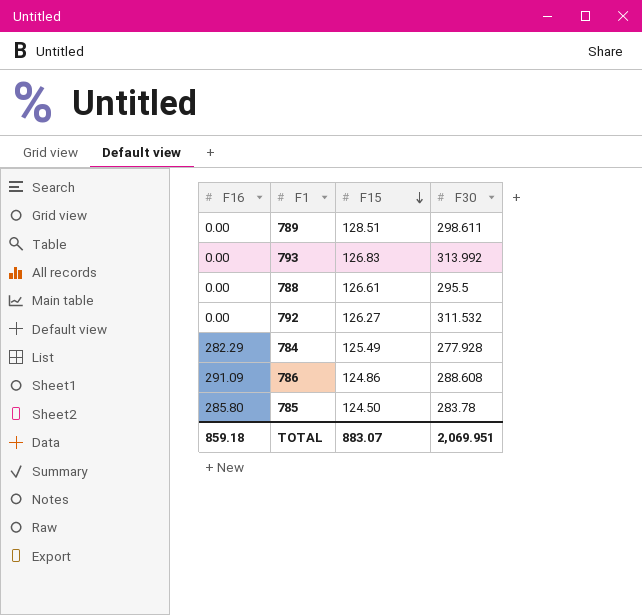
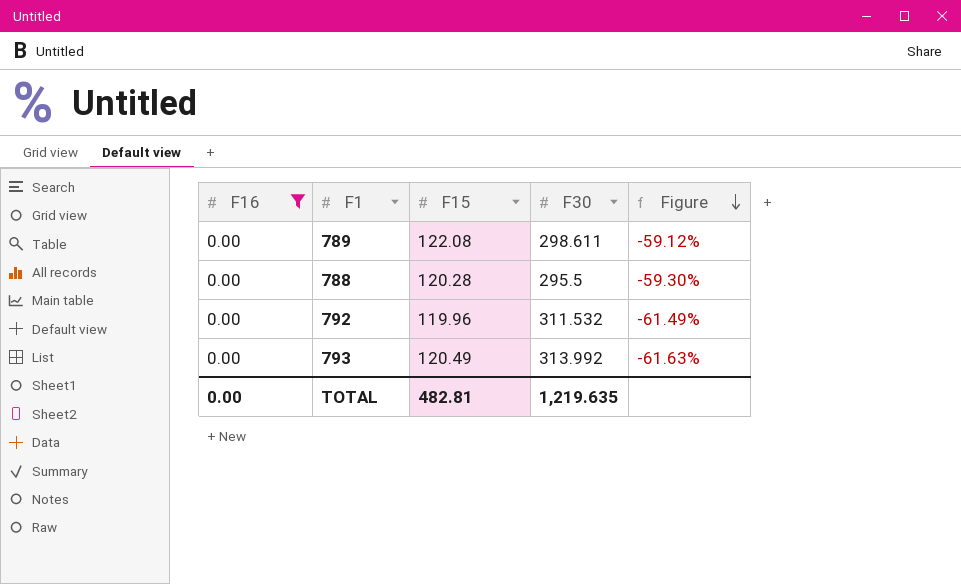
filter: none -> F16 = 0.00
row order: F15 descending -> Figure descending
column Figure | formula: none -> ([F15] - [F30]) / [F30]
789 | F15: 128.51 -> 122.08
788 | F15: 126.61 -> 120.28
792 | F15: 126.27 -> 119.96
793 | F15: 126.83 -> 120.49
TOTAL | F16: 859.18 -> 0.00
TOTAL | F15: 883.07 -> 482.81
TOTAL | F30: 2,069.951 -> 1,219.635

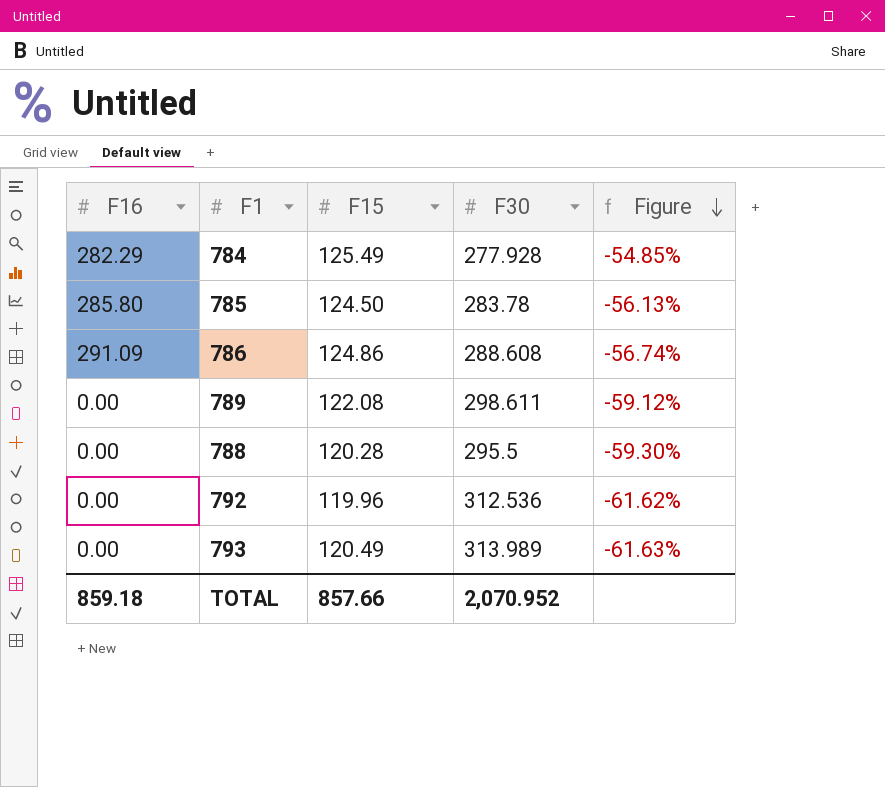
filter: F16 = 0.00 -> none
792 | F30: 311.532 -> 312.536
792 | Figure: -61.49% -> -61.62%
793 | F30: 313.992 -> 313.989
TOTAL | F16: 0.00 -> 859.18
TOTAL | F15: 482.81 -> 857.66
TOTAL | F30: 1,219.635 -> 2,070.952

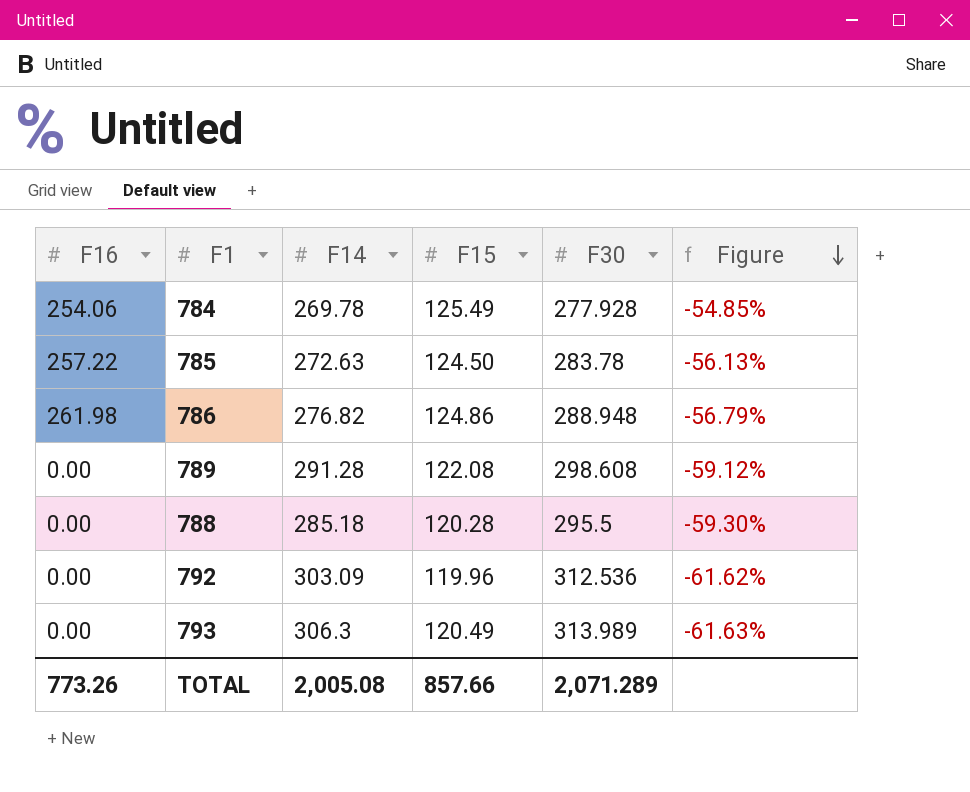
column F14 | position: none -> 3
784 | F16: 282.29 -> 254.06
785 | F16: 285.80 -> 257.22
786 | F16: 291.09 -> 261.98
786 | F30: 288.608 -> 288.948
786 | Figure: -56.74% -> -56.79%
789 | F30: 298.611 -> 298.608
TOTAL | F16: 859.18 -> 773.26
TOTAL | F30: 2,070.952 -> 2,071.289

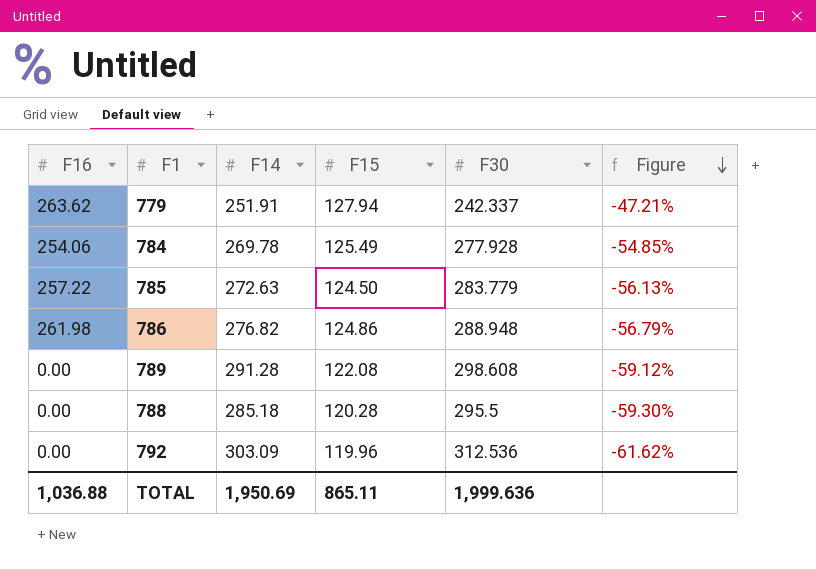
row 793: 0.00 | 306.3 | 120.49 | 313.989 | -61.63% -> none
row 779: none -> 263.62 | 251.91 | 127.94 | 242.337 | -47.21%
785 | F30: 283.78 -> 283.779
TOTAL | F16: 773.26 -> 1,036.88
TOTAL | F14: 2,005.08 -> 1,950.69
TOTAL | F15: 857.66 -> 865.11
TOTAL | F30: 2,071.289 -> 1,999.636

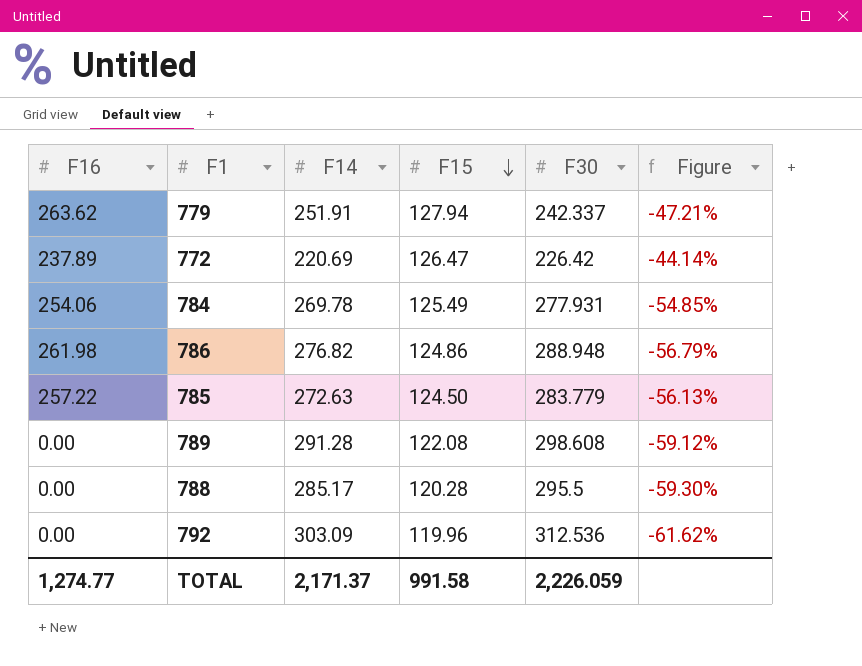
row order: Figure descending -> F15 descending
row 772: none -> 237.89 | 220.69 | 126.47 | 226.42 | -44.14%
784 | F30: 277.928 -> 277.931
788 | F14: 285.18 -> 285.17
TOTAL | F16: 1,036.88 -> 1,274.77
TOTAL | F14: 1,950.69 -> 2,171.37
TOTAL | F15: 865.11 -> 991.58
TOTAL | F30: 1,999.636 -> 2,226.059

